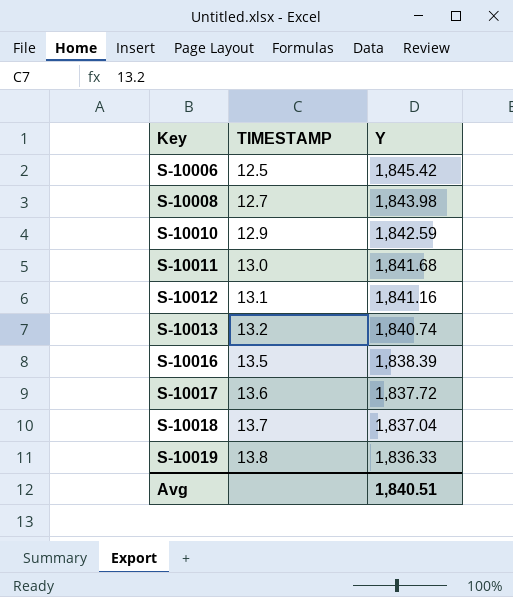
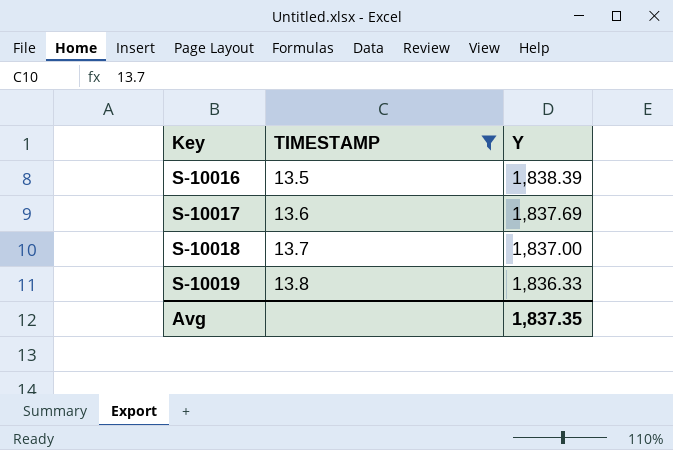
filter: none -> TIMESTAMP >= 13.5
S-10017 | Y: 1,837.72 -> 1,837.69
S-10018 | Y: 1,837.04 -> 1,837.00
Avg | Y: 1,840.51 -> 1,837.35

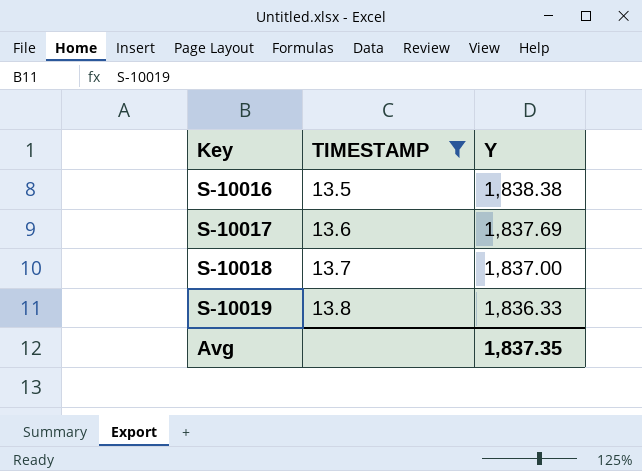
S-10016 | Y: 1,838.39 -> 1,838.38

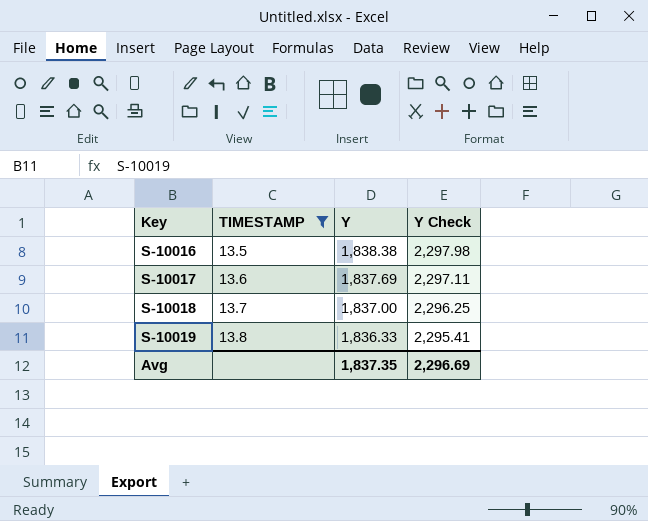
column Y Check | formula: none -> [Y] * 1.25

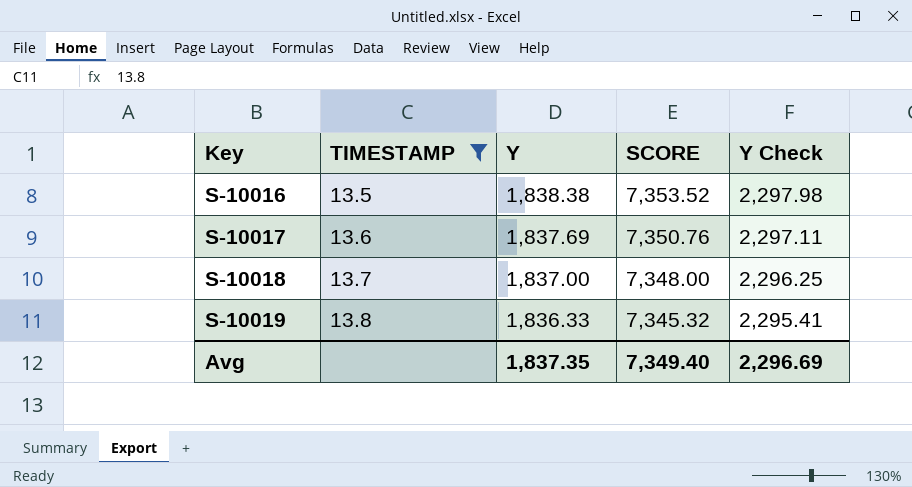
column SCORE | formula: none -> [Y] * 4

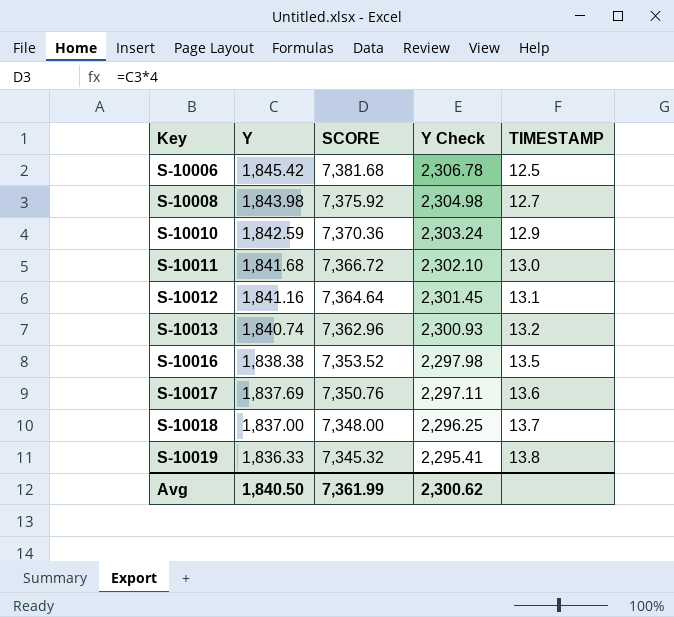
filter: TIMESTAMP >= 13.5 -> none
column TIMESTAMP | position: 2 -> 5
Avg | Y: 1,837.35 -> 1,840.50
Avg | SCORE: 7,349.40 -> 7,361.99
Avg | Y Check: 2,296.69 -> 2,300.62

